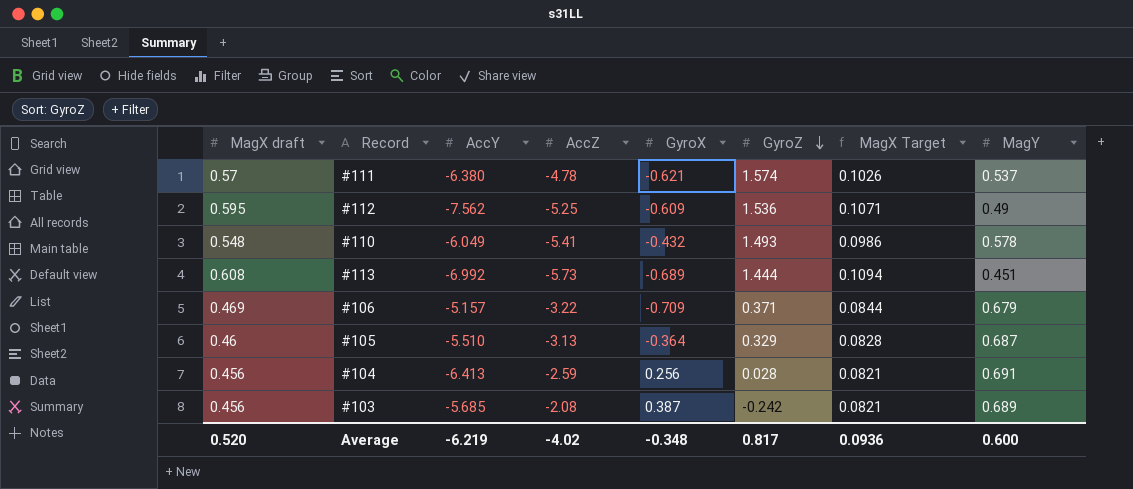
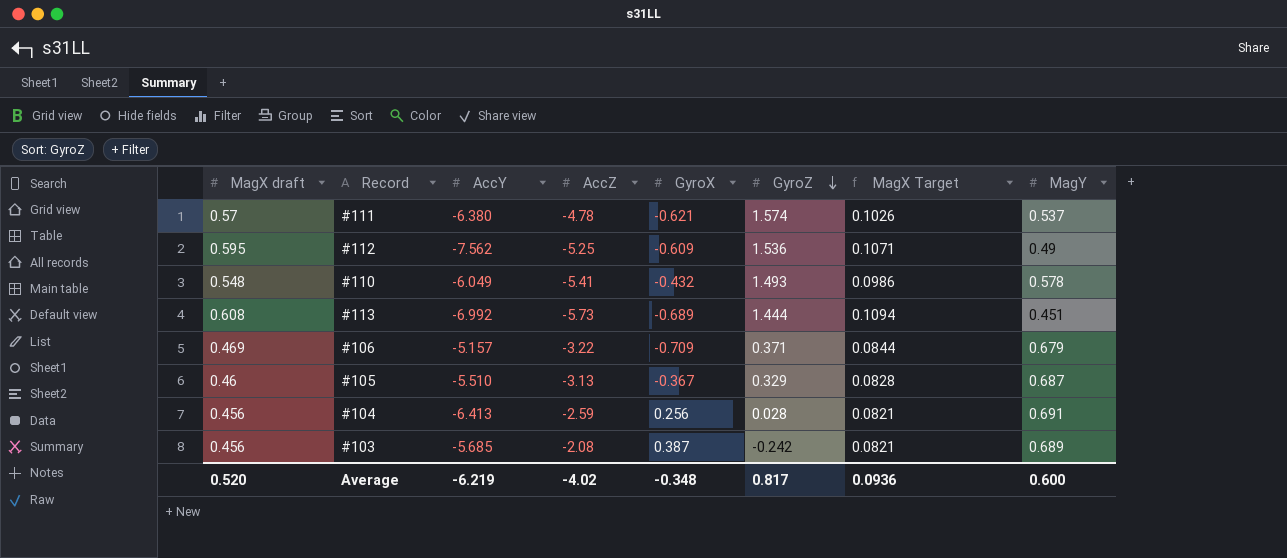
#105 | GyroX: -0.364 -> -0.367

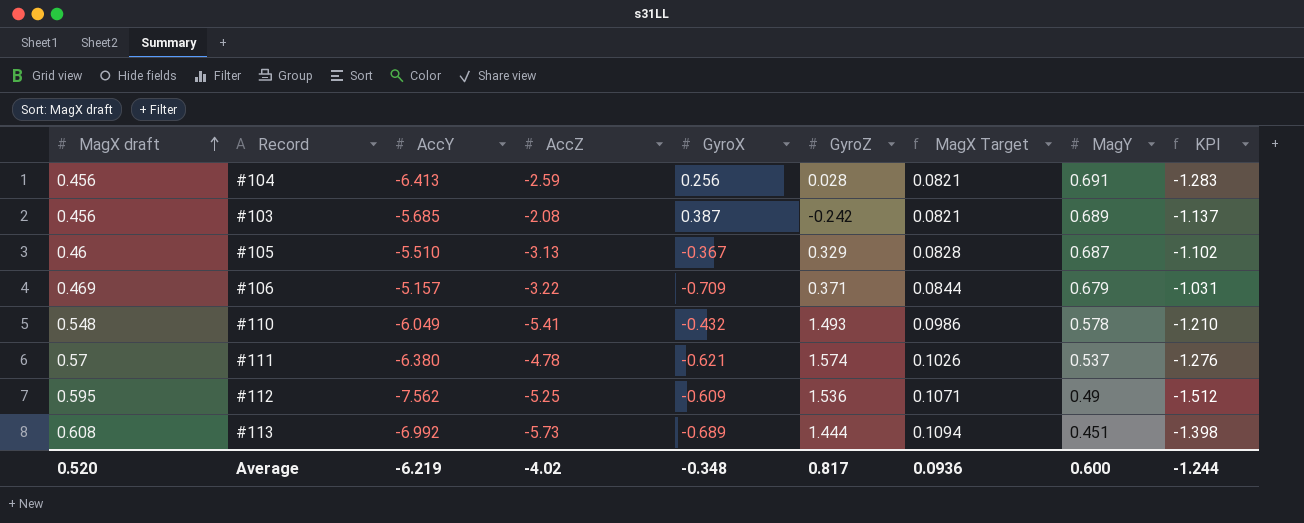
row order: GyroZ descending -> MagX draft ascending
column KPI | formula: none -> [AccY] * 0.2

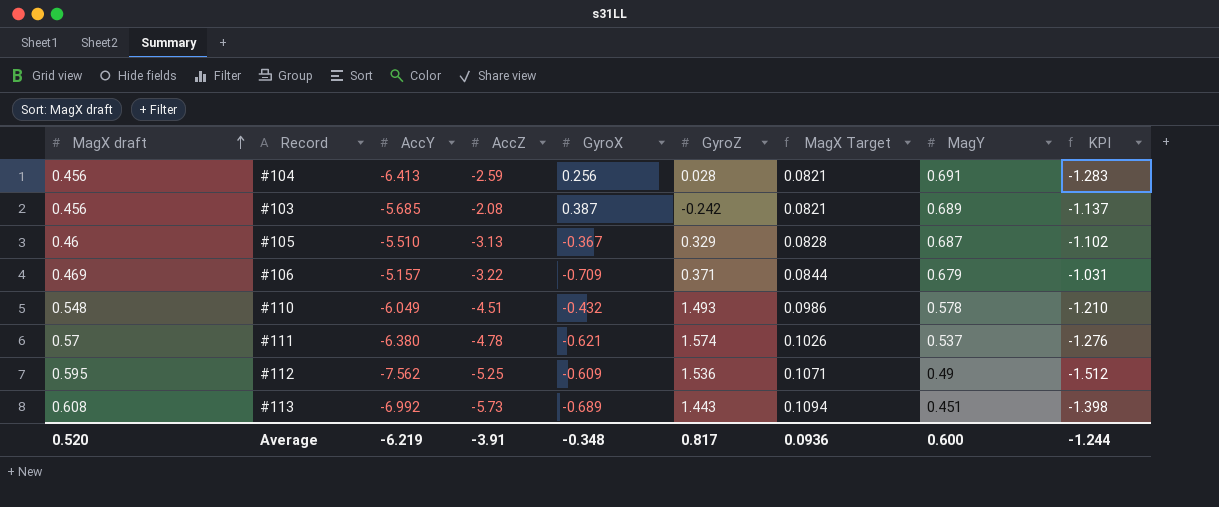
#110 | AccZ: -5.41 -> -4.51
#113 | GyroZ: 1.444 -> 1.443
Average | AccZ: -4.02 -> -3.91

